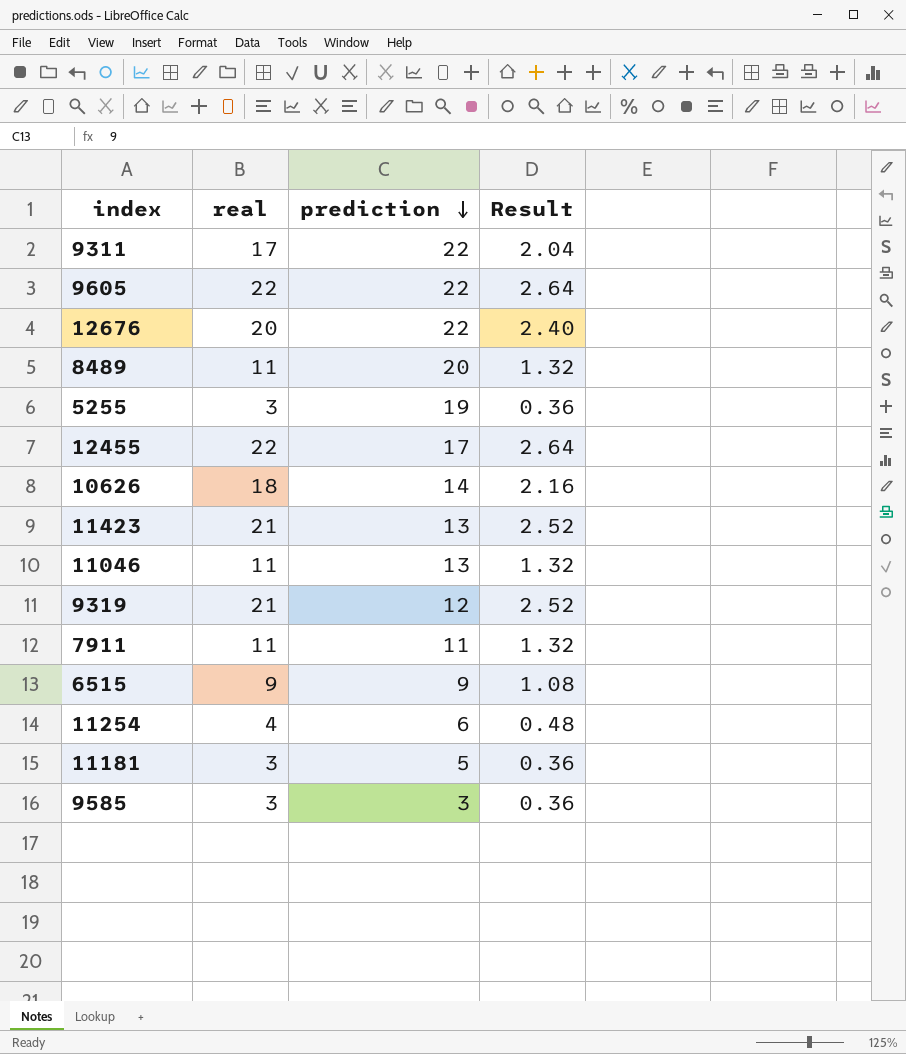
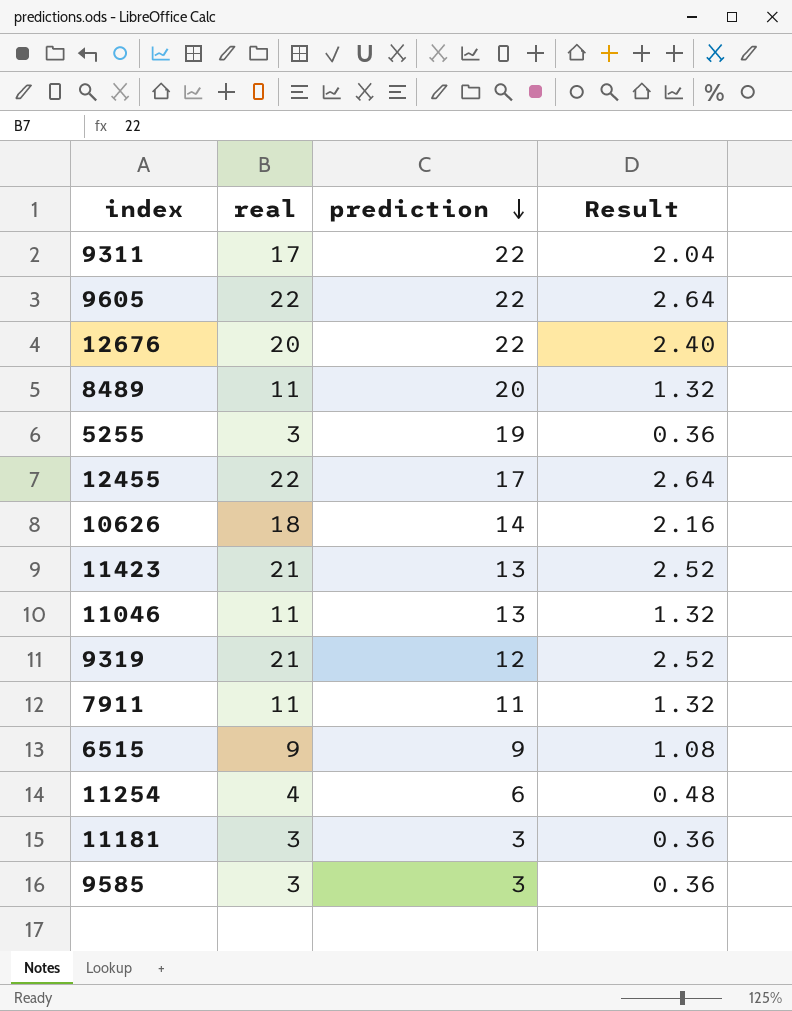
11181 | prediction: 5 -> 3

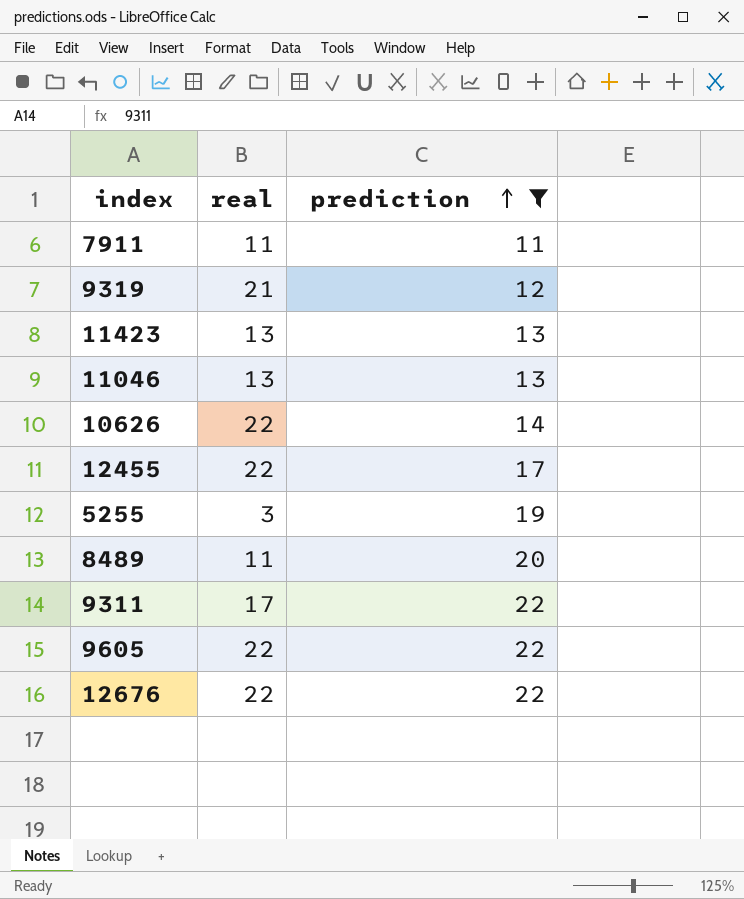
filter: none -> prediction >= 11
row order: prediction descending -> prediction ascending
column Result | formula: [real] * 0.12 -> none
11423 | real: 21 -> 13
11046 | real: 11 -> 13
10626 | real: 18 -> 22
12676 | real: 20 -> 22

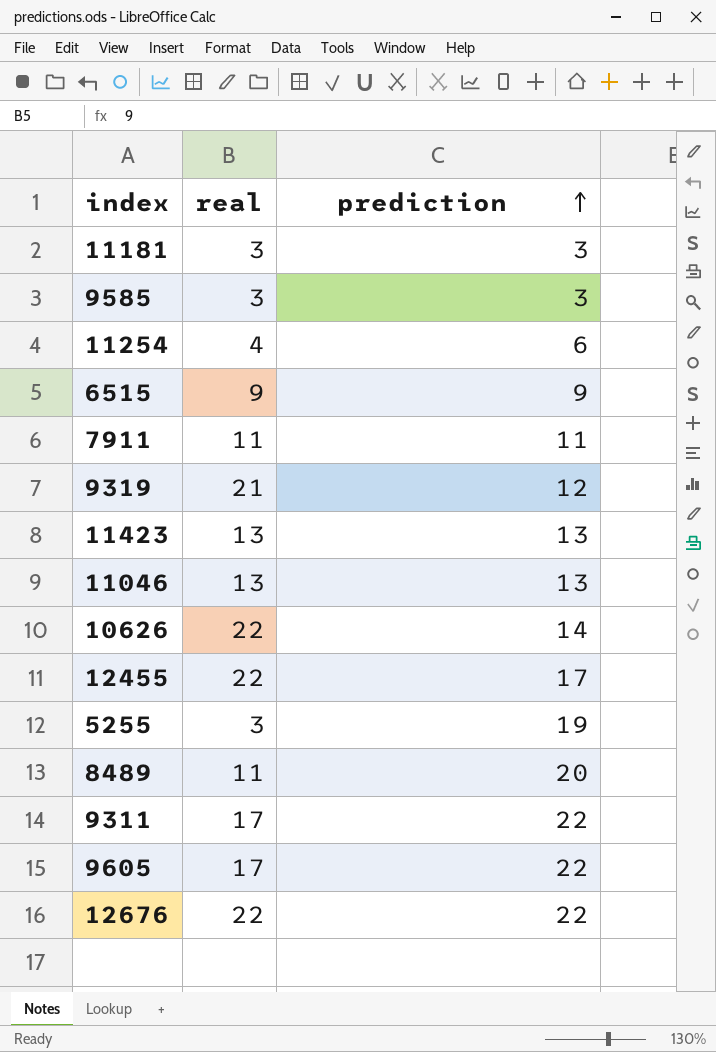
filter: prediction >= 11 -> none
9605 | real: 22 -> 17

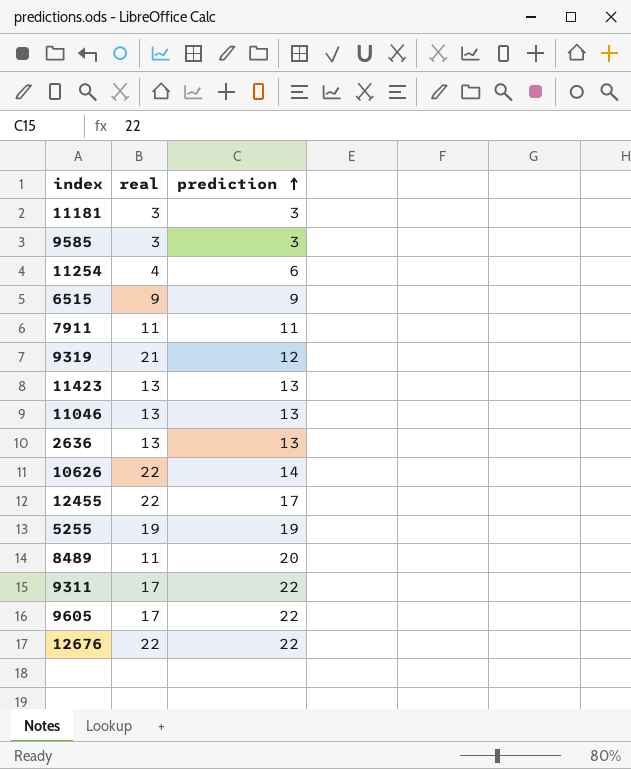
row 2636: none -> 13 | 13
5255 | real: 3 -> 19

